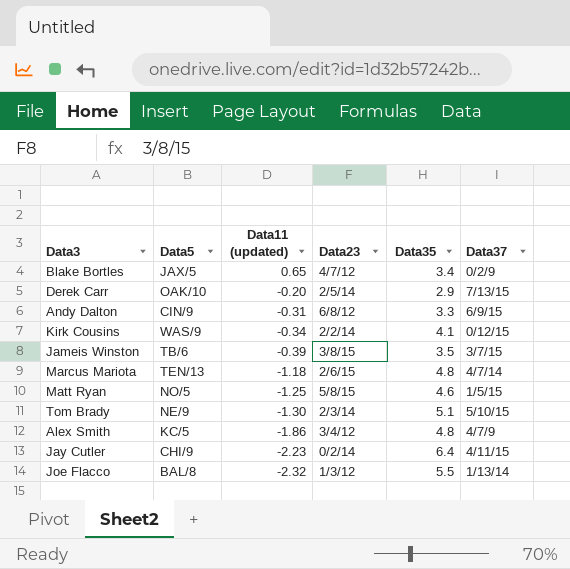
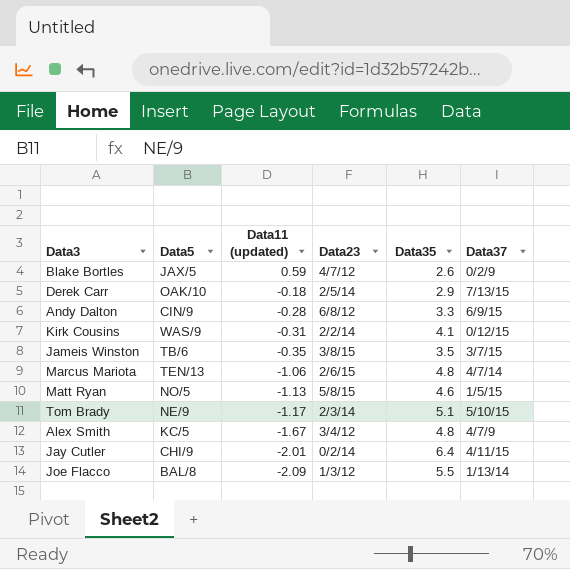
Blake Bortles | Data11 (updated): 0.65 -> 0.59
Blake Bortles | Data35: 3.4 -> 2.6
Derek Carr | Data11 (updated): -0.20 -> -0.18
Andy Dalton | Data11 (updated): -0.31 -> -0.28
Kirk Cousins | Data11 (updated): -0.34 -> -0.31
Jameis Winston | Data11 (updated): -0.39 -> -0.35
Marcus Mariota | Data11 (updated): -1.18 -> -1.06
Matt Ryan | Data11 (updated): -1.25 -> -1.13
Tom Brady | Data11 (updated): -1.30 -> -1.17
Alex Smith | Data11 (updated): -1.86 -> -1.67
Jay Cutler | Data11 (updated): -2.23 -> -2.01
Joe Flacco | Data11 (updated): -2.32 -> -2.09

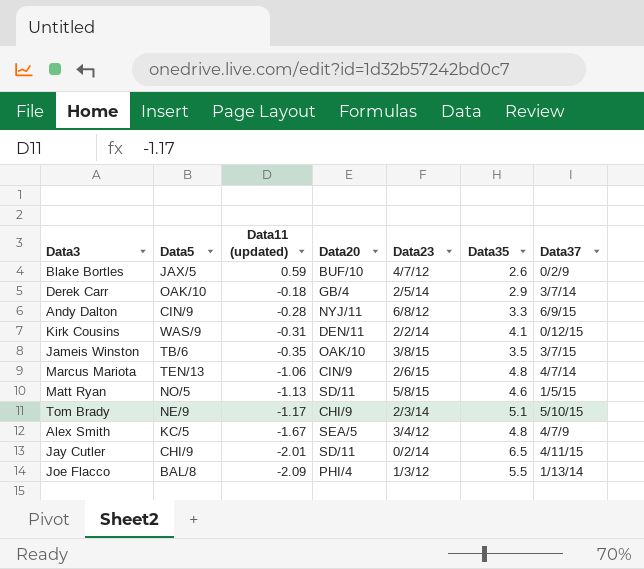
column Data20 | position: none -> 4
Derek Carr | Data37: 7/13/15 -> 3/7/14
Jay Cutler | Data35: 6.4 -> 6.5

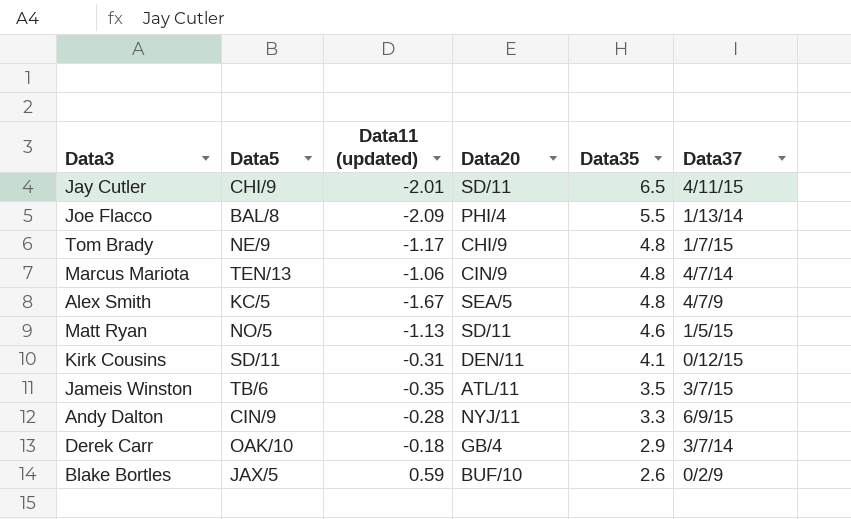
row order: Data11 (updated) descending -> Data35 descending
column Data23 | position: 5 -> none
Tom Brady | Data35: 5.1 -> 4.8
Tom Brady | Data37: 5/10/15 -> 1/7/15
Kirk Cousins | Data5: WAS/9 -> SD/11
Jameis Winston | Data20: OAK/10 -> ATL/11

